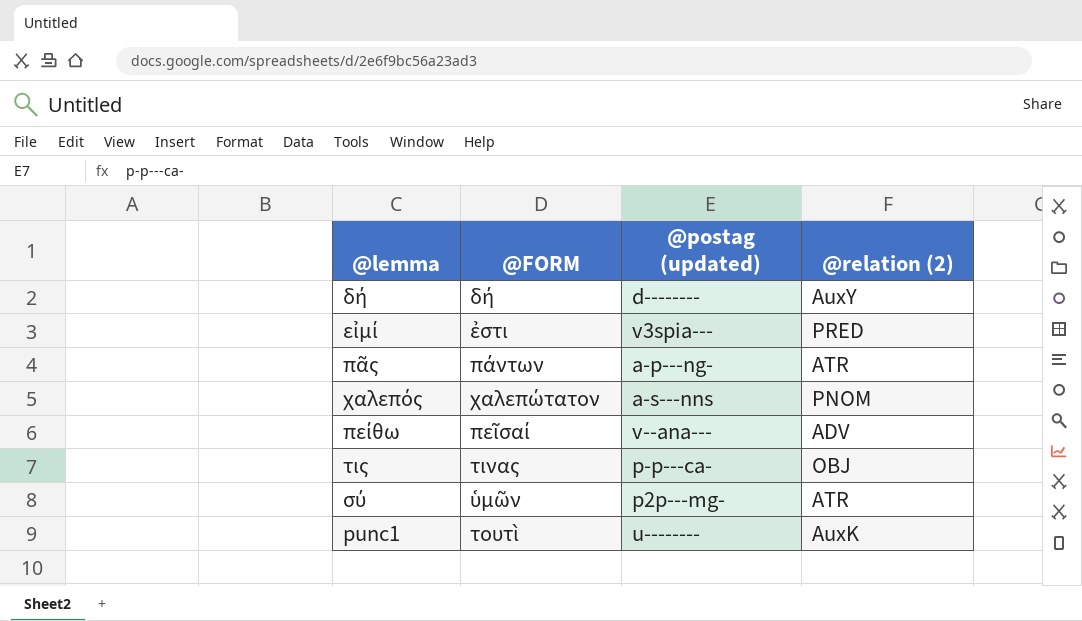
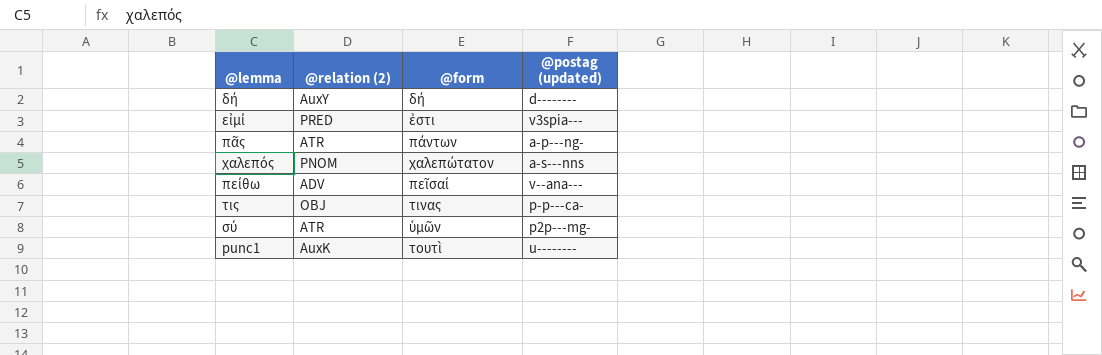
column @relation (2) | position: 4 -> 2
column name: @FORM -> @form

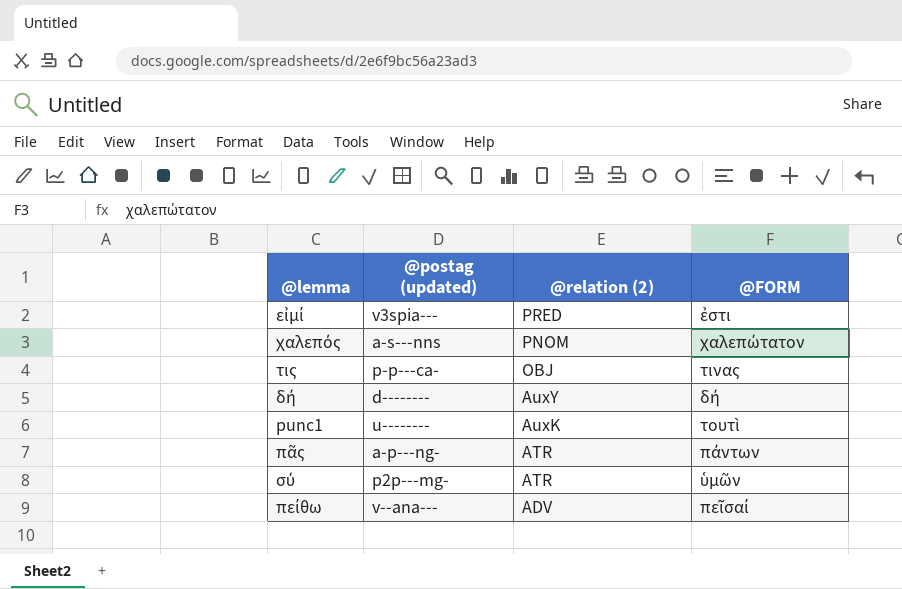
row order: none -> @relation (2) descending
column @postag (updated) | position: 4 -> 2
column name: @form -> @FORM

